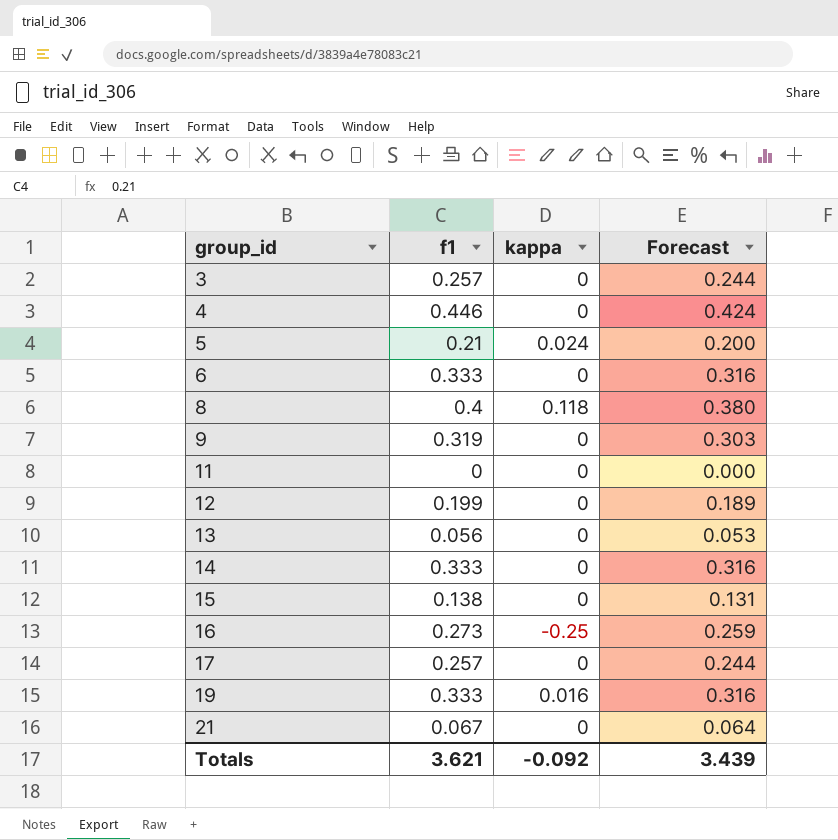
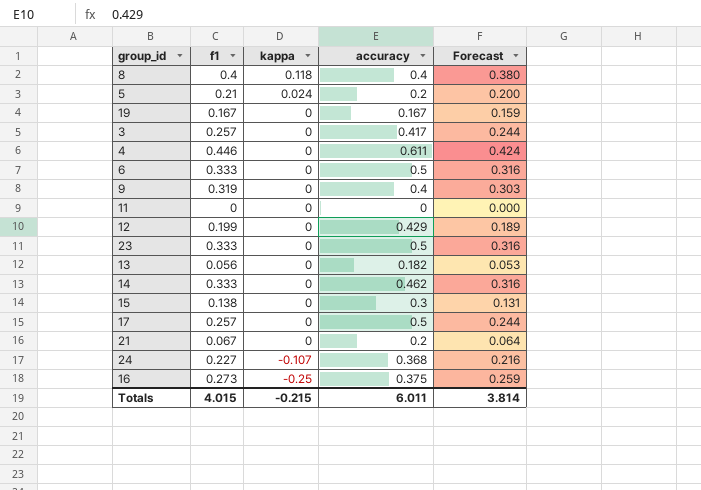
row order: group_id ascending -> kappa descending
column accuracy | position: none -> 4
19 | f1: 0.333 -> 0.167
19 | kappa: 0.016 -> 0
19 | Forecast: 0.316 -> 0.159
row 23: none -> 0.333 | 0 | 0.5 | 0.316
row 24: none -> 0.227 | -0.107 | 0.368 | 0.216
Totals | f1: 3.621 -> 4.015
Totals | kappa: -0.092 -> -0.215
Totals | Forecast: 3.439 -> 3.814

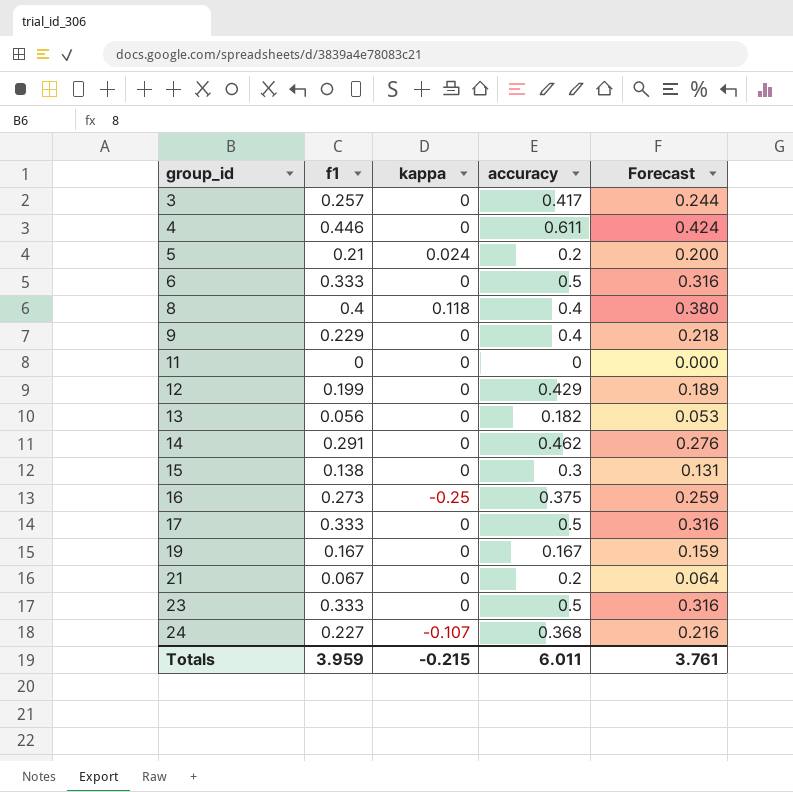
row order: kappa descending -> group_id ascending
9 | f1: 0.319 -> 0.229
9 | Forecast: 0.303 -> 0.218
14 | f1: 0.333 -> 0.291
14 | Forecast: 0.316 -> 0.276
17 | f1: 0.257 -> 0.333
17 | Forecast: 0.244 -> 0.316
Totals | f1: 4.015 -> 3.959
Totals | Forecast: 3.814 -> 3.761

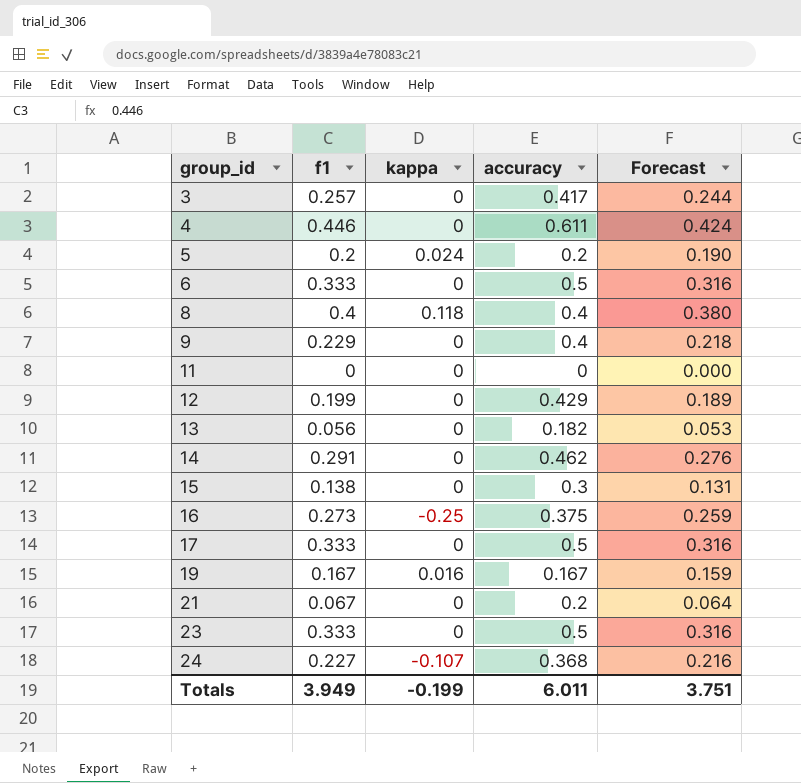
5 | f1: 0.21 -> 0.2
5 | Forecast: 0.200 -> 0.190
19 | kappa: 0 -> 0.016
Totals | f1: 3.959 -> 3.949
Totals | kappa: -0.215 -> -0.199
Totals | Forecast: 3.761 -> 3.751

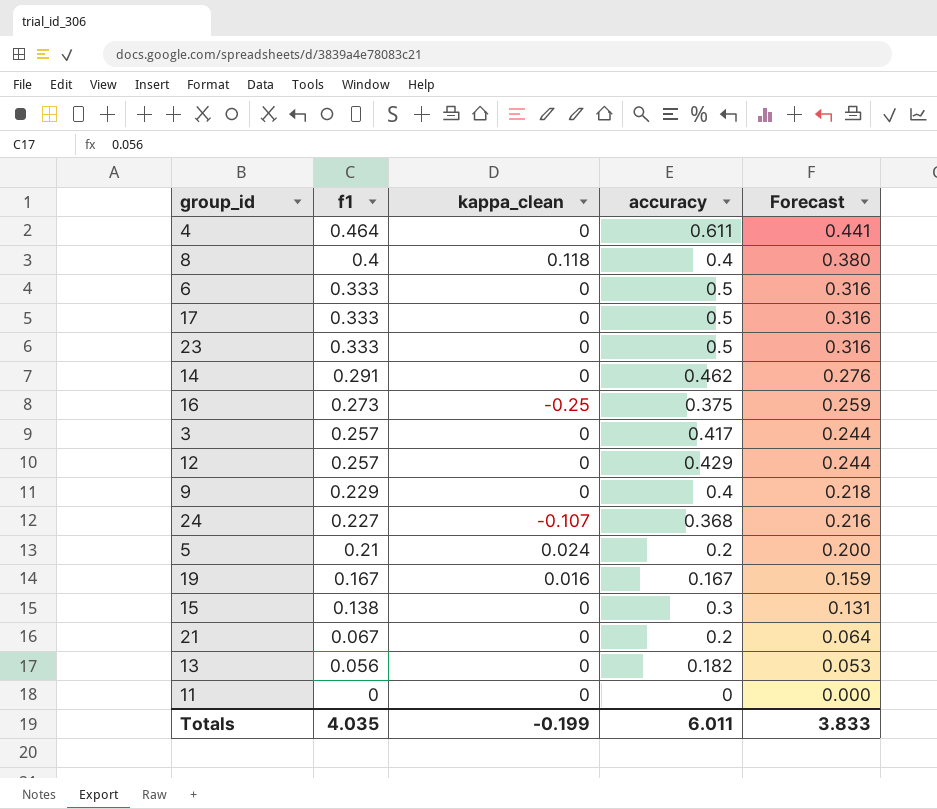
row order: group_id ascending -> f1 descending
column name: kappa -> kappa_clean
4 | f1: 0.446 -> 0.464
4 | Forecast: 0.424 -> 0.441
12 | f1: 0.199 -> 0.257
12 | Forecast: 0.189 -> 0.244
5 | f1: 0.2 -> 0.21
5 | Forecast: 0.190 -> 0.200
Totals | f1: 3.949 -> 4.035
Totals | Forecast: 3.751 -> 3.833

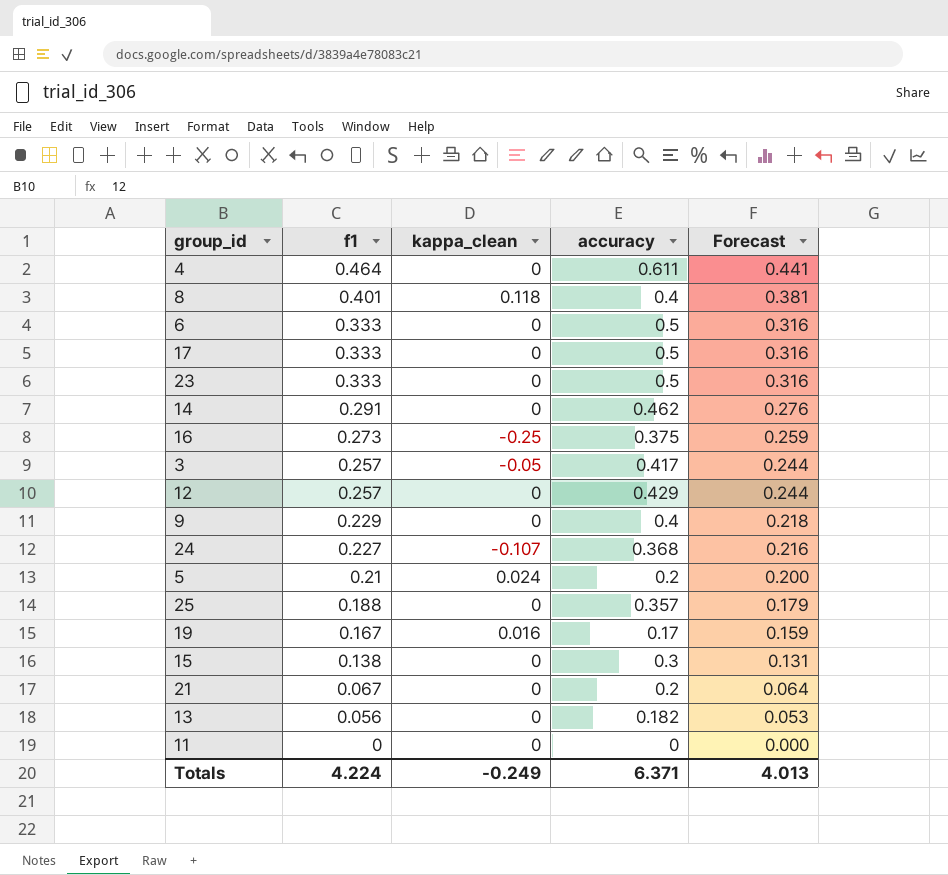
8 | f1: 0.4 -> 0.401
8 | Forecast: 0.380 -> 0.381
3 | kappa_clean: 0 -> -0.05
row 25: none -> 0.188 | 0 | 0.357 | 0.179
19 | accuracy: 0.167 -> 0.17
Totals | f1: 4.035 -> 4.224
Totals | kappa_clean: -0.199 -> -0.249
Totals | accuracy: 6.011 -> 6.371
Totals | Forecast: 3.833 -> 4.013

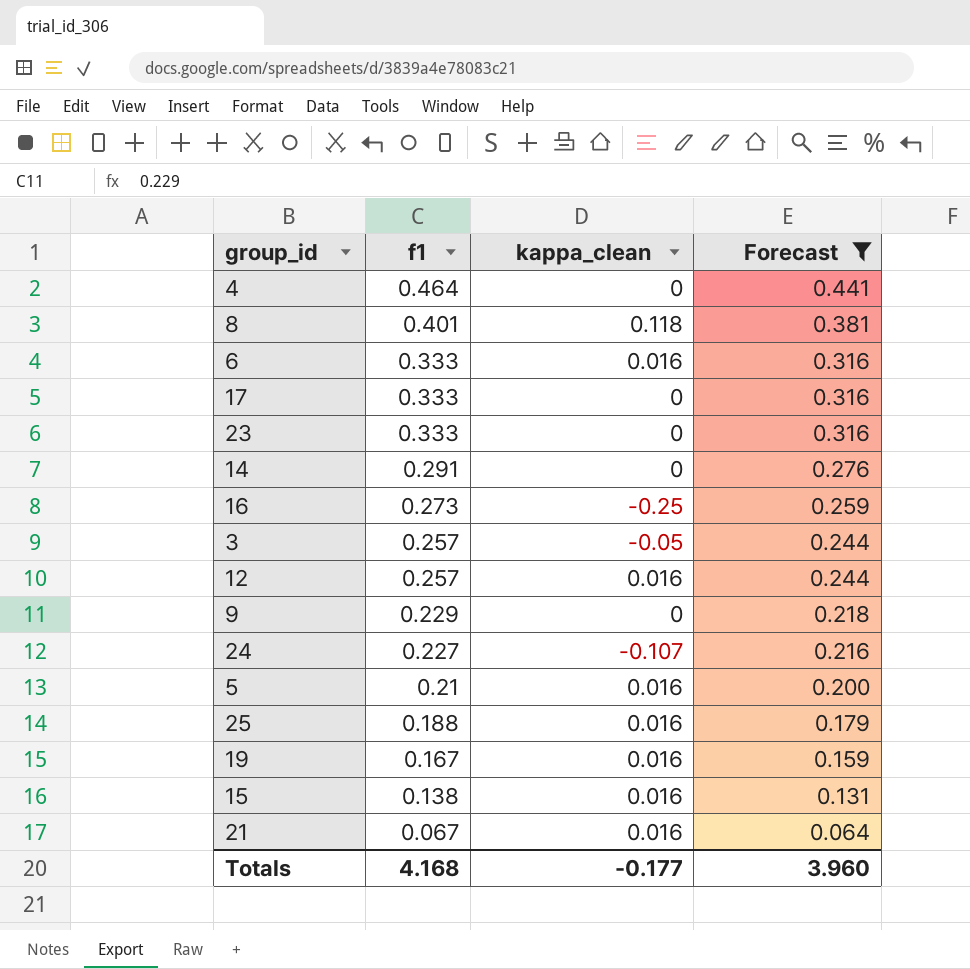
filter: none -> Forecast >= 0.064
column accuracy | position: 4 -> none
6 | kappa_clean: 0 -> 0.016
12 | kappa_clean: 0 -> 0.016
5 | kappa_clean: 0.024 -> 0.016
25 | kappa_clean: 0 -> 0.016
15 | kappa_clean: 0 -> 0.016
21 | kappa_clean: 0 -> 0.016
Totals | f1: 4.224 -> 4.168
Totals | kappa_clean: -0.249 -> -0.177
Totals | Forecast: 4.013 -> 3.960

